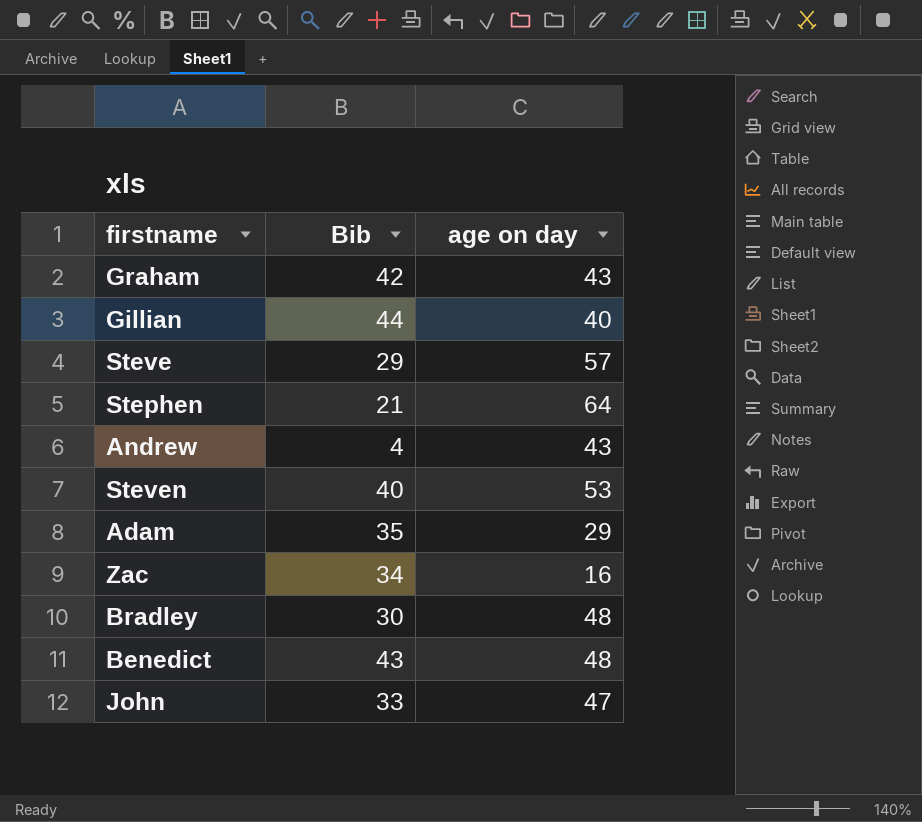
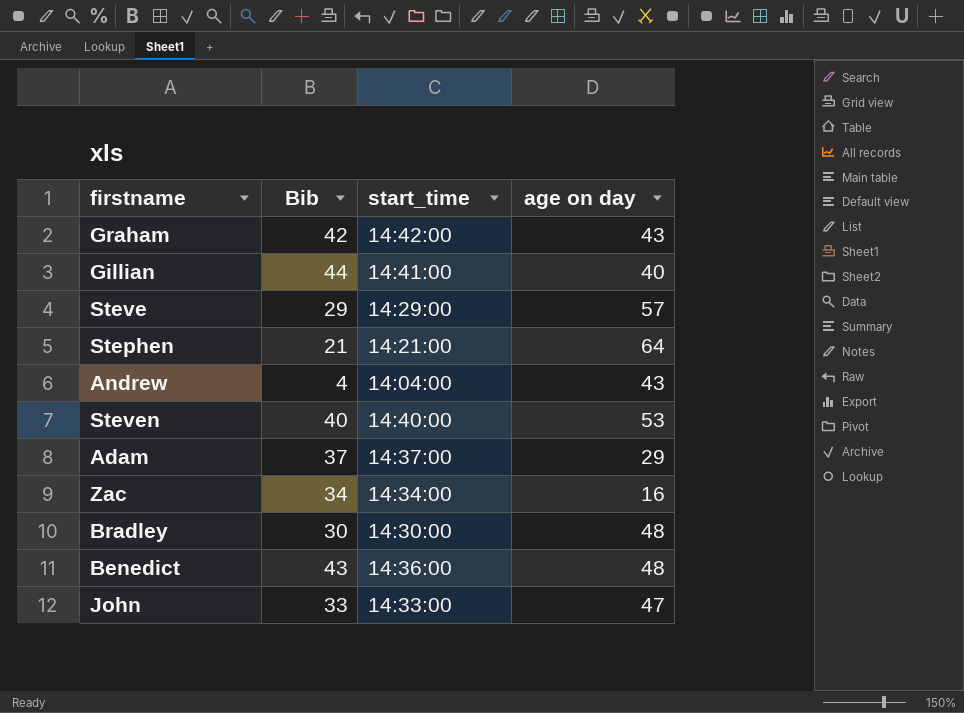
column start_time | position: none -> 3
Adam | Bib: 35 -> 37

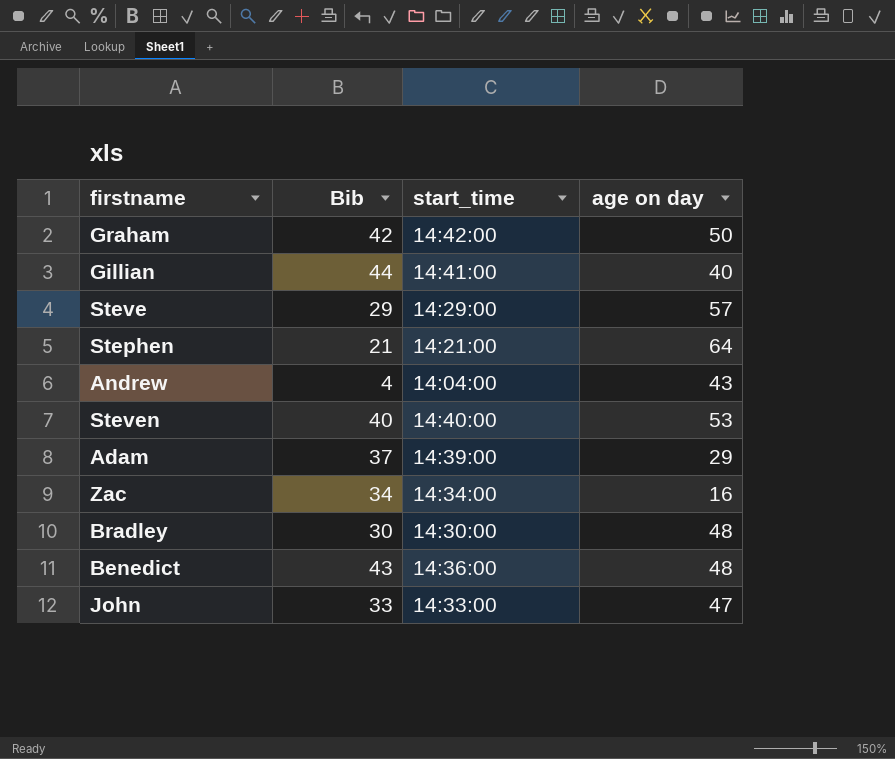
Graham | age on day: 43 -> 50
Adam | start_time: 14:37:00 -> 14:39:00

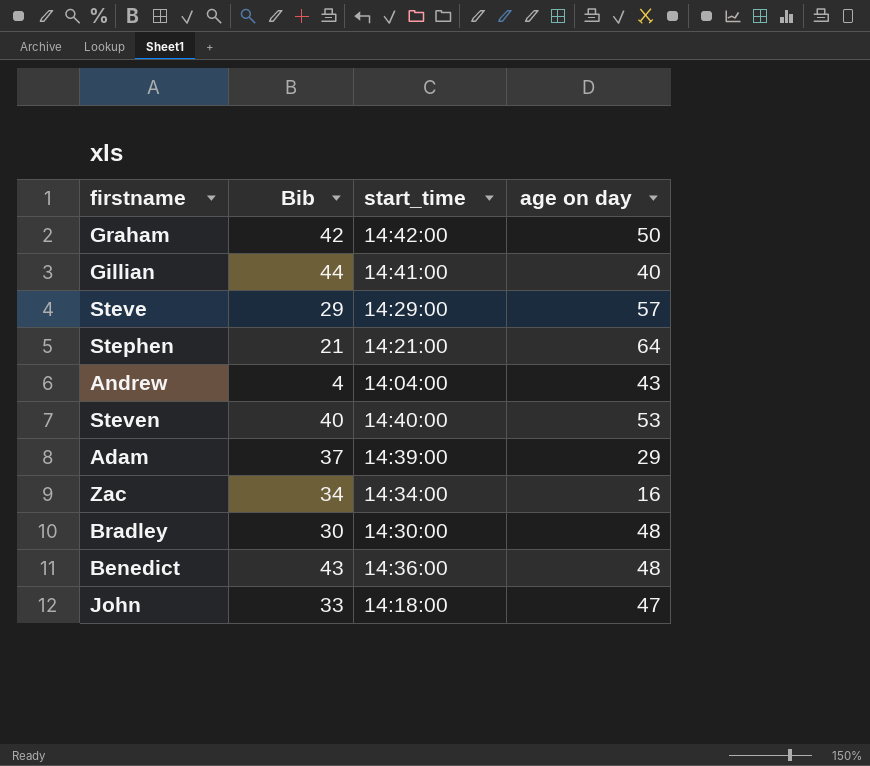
John | start_time: 14:33:00 -> 14:18:00

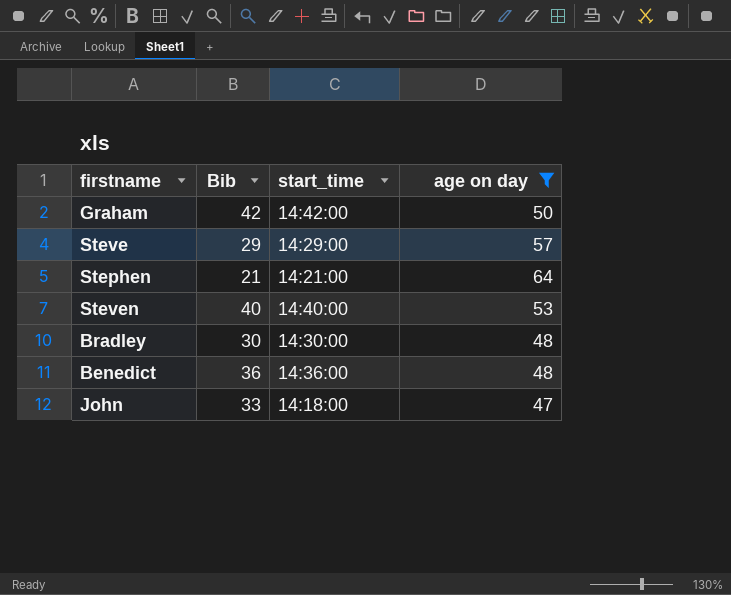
filter: none -> age on day >= 47
Benedict | Bib: 43 -> 36

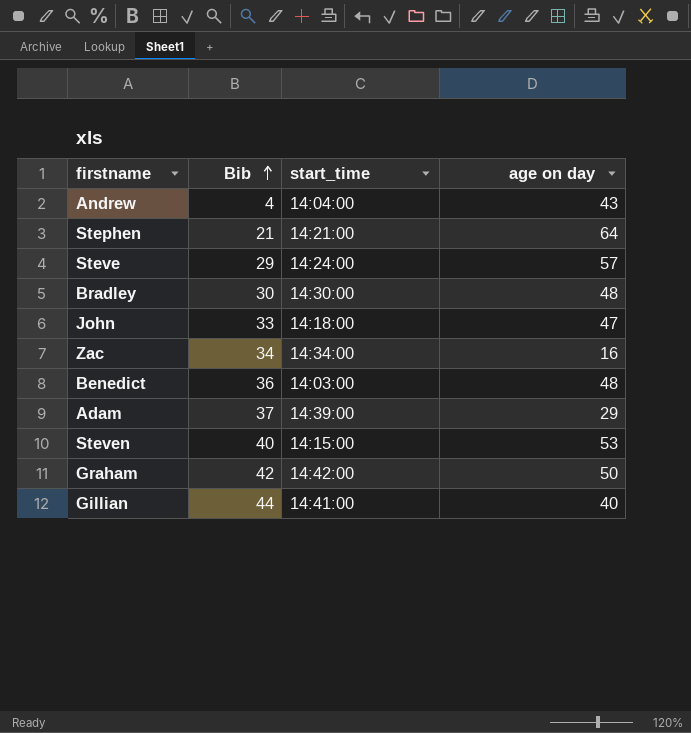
filter: age on day >= 47 -> none
row order: none -> Bib ascending
Steve | start_time: 14:29:00 -> 14:24:00
Benedict | start_time: 14:36:00 -> 14:03:00
Steven | start_time: 14:40:00 -> 14:15:00

